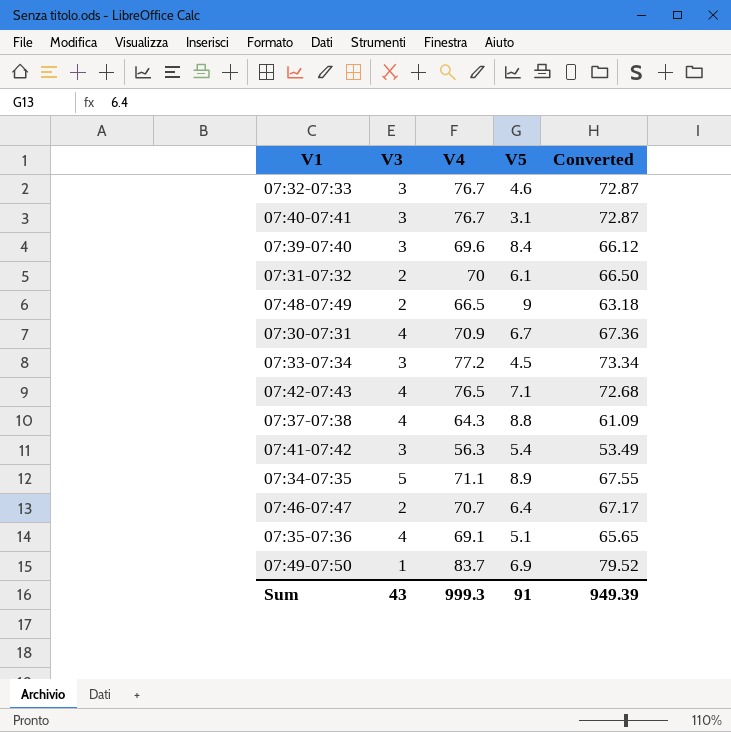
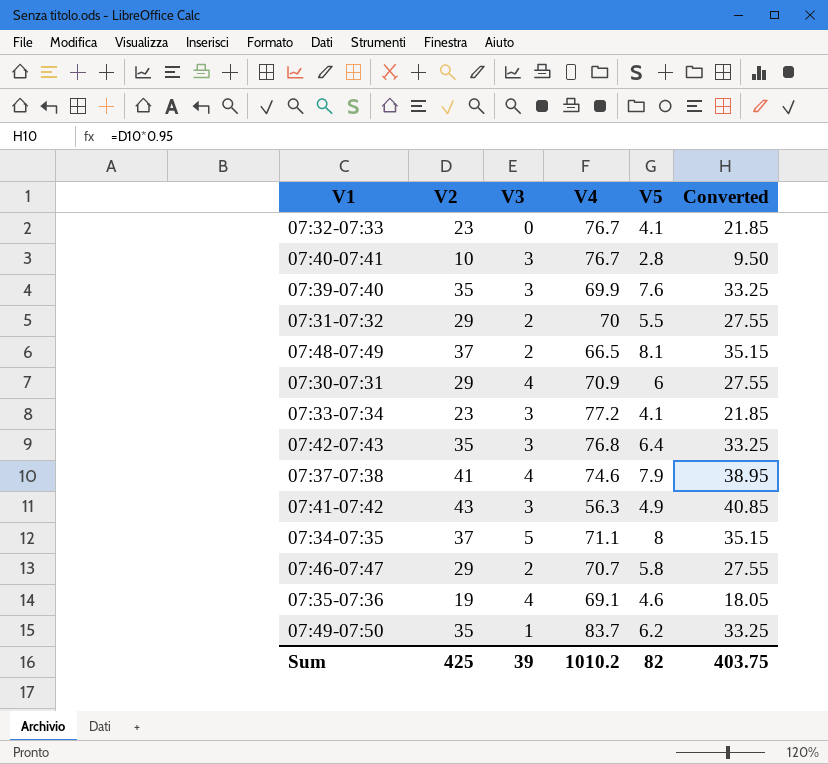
column V2 | position: none -> 2
column Converted | formula: [V4] * 0.95 -> [V2] * 0.95
07:32-07:33 | V3: 3 -> 0
07:32-07:33 | V5: 4.6 -> 4.1
07:40-07:41 | V5: 3.1 -> 2.8
07:39-07:40 | V4: 69.6 -> 69.9
07:39-07:40 | V5: 8.4 -> 7.6
07:31-07:32 | V5: 6.1 -> 5.5
07:48-07:49 | V5: 9 -> 8.1
07:30-07:31 | V5: 6.7 -> 6
07:33-07:34 | V5: 4.5 -> 4.1
07:42-07:43 | V3: 4 -> 3
07:42-07:43 | V4: 76.5 -> 76.8
07:42-07:43 | V5: 7.1 -> 6.4
07:37-07:38 | V4: 64.3 -> 74.6
07:37-07:38 | V5: 8.8 -> 7.9
07:41-07:42 | V5: 5.4 -> 4.9
07:34-07:35 | V5: 8.9 -> 8
07:46-07:47 | V5: 6.4 -> 5.8
07:35-07:36 | V5: 5.1 -> 4.6
07:49-07:50 | V5: 6.9 -> 6.2
Sum | V3: 43 -> 39
Sum | V4: 999.3 -> 1010.2
Sum | V5: 91 -> 82
Sum | Converted: 949.39 -> 403.75

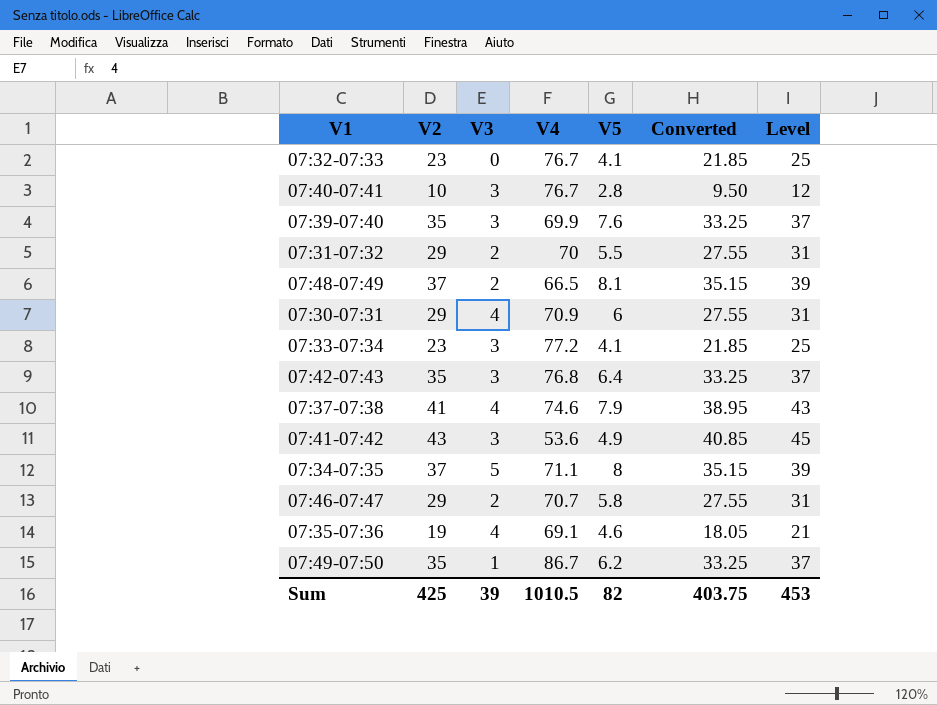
column Level | formula: none -> [V2] + 2
07:41-07:42 | V4: 56.3 -> 53.6
07:49-07:50 | V4: 83.7 -> 86.7
Sum | V4: 1010.2 -> 1010.5

